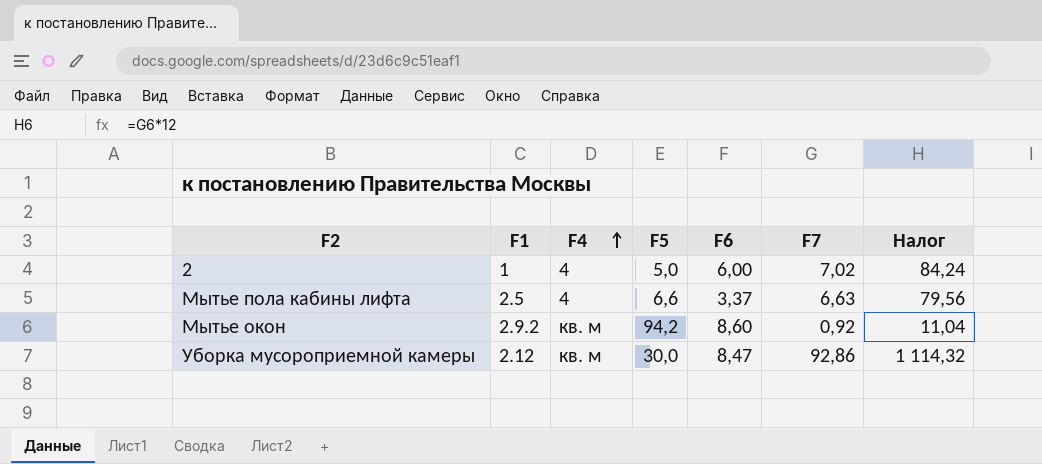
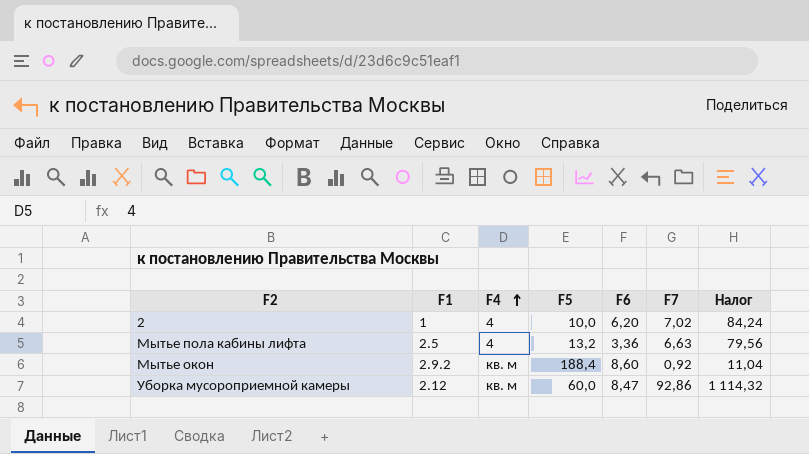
2 | F5: 5,0 -> 10,0
2 | F6: 6,00 -> 6,20
Мытье пола кабины лифта | F5: 6,6 -> 13,2
Мытье пола кабины лифта | F6: 3,37 -> 3,36
Мытье окон | F5: 94,2 -> 188,4
Уборка мусороприемной камеры | F5: 30,0 -> 60,0

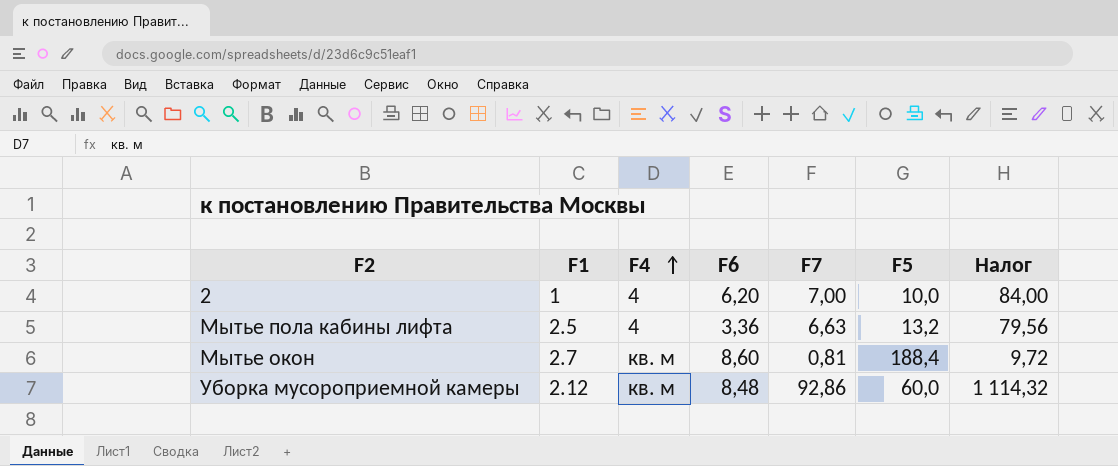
column F5 | position: 4 -> 6
2 | F7: 7,02 -> 7,00
2 | Налог: 84,24 -> 84,00
Мытье окон | F1: 2.9.2 -> 2.7
Мытье окон | F7: 0,92 -> 0,81
Мытье окон | Налог: 11,04 -> 9,72
Уборка мусороприемной камеры | F6: 8,47 -> 8,48

